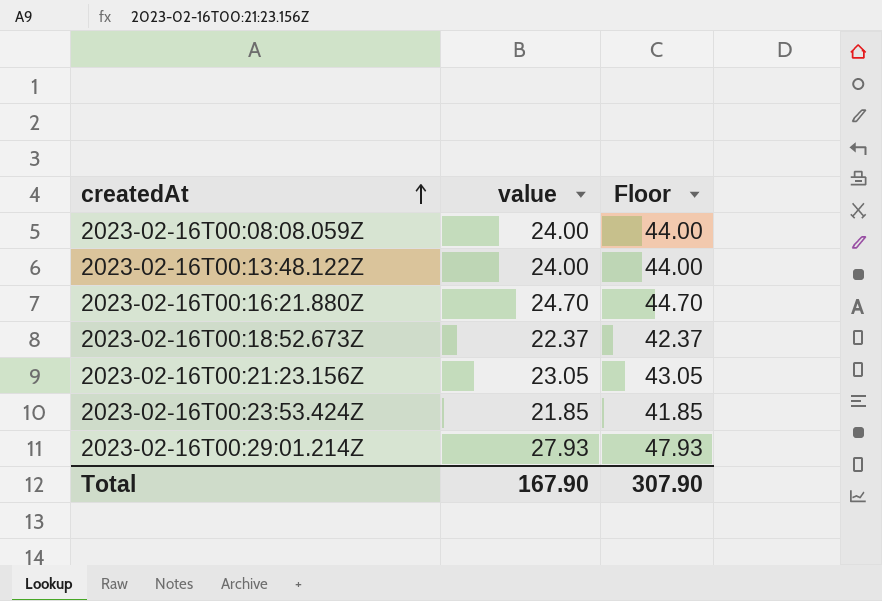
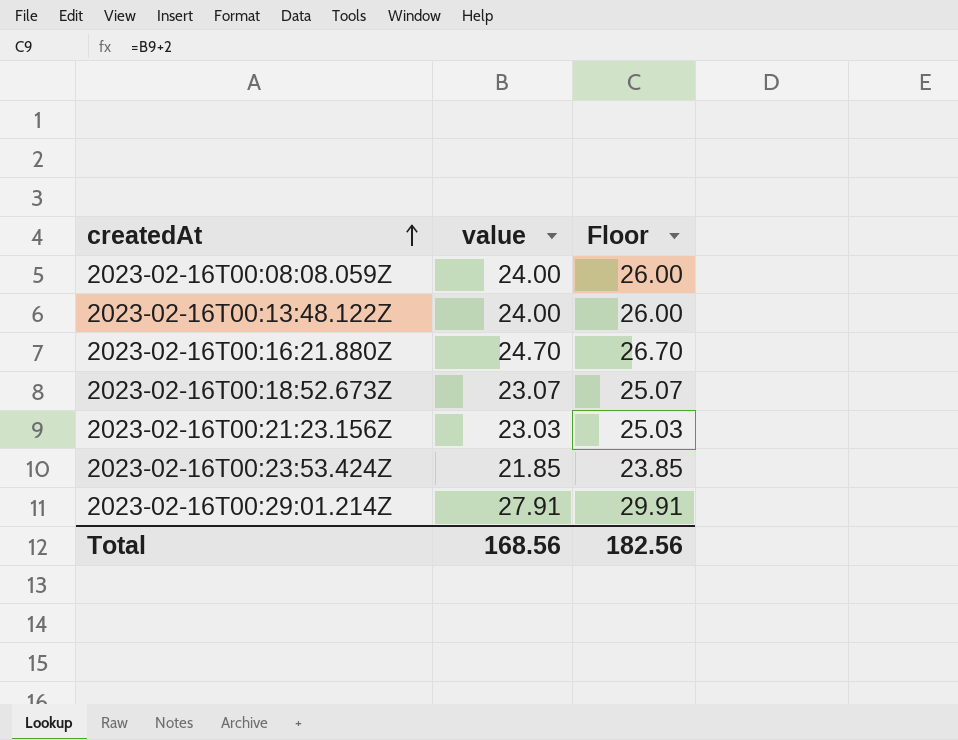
column Floor | formula: [value] + 20 -> [value] + 2
2023-02-16T00:18:52.673Z | value: 22.37 -> 23.07
2023-02-16T00:21:23.156Z | value: 23.05 -> 23.03
2023-02-16T00:29:01.214Z | value: 27.93 -> 27.91
Total | value: 167.90 -> 168.56
Total | Floor: 307.90 -> 182.56

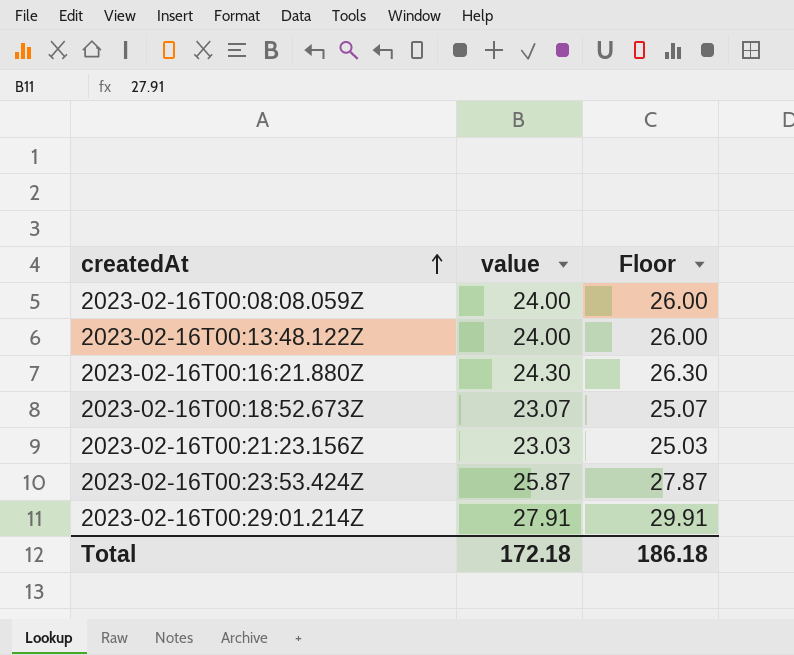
2023-02-16T00:16:21.880Z | value: 24.70 -> 24.30
2023-02-16T00:16:21.880Z | Floor: 26.70 -> 26.30
2023-02-16T00:23:53.424Z | value: 21.85 -> 25.87
2023-02-16T00:23:53.424Z | Floor: 23.85 -> 27.87
Total | value: 168.56 -> 172.18
Total | Floor: 182.56 -> 186.18

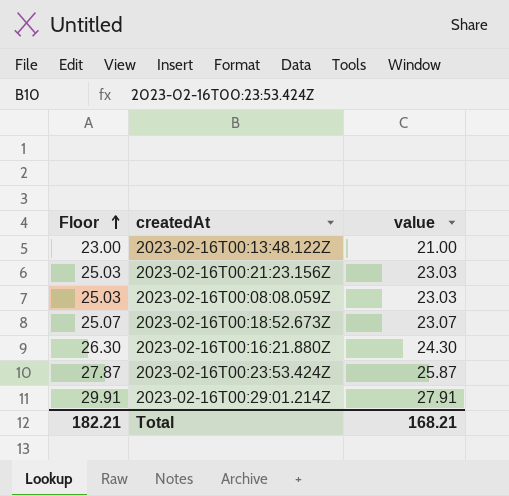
row order: createdAt ascending -> Floor ascending
column Floor | position: 3 -> 1
2023-02-16T00:13:48.122Z | Floor: 26.00 -> 23.00
2023-02-16T00:13:48.122Z | value: 24.00 -> 21.00
2023-02-16T00:08:08.059Z | Floor: 26.00 -> 25.03
2023-02-16T00:08:08.059Z | value: 24.00 -> 23.03
Total | Floor: 186.18 -> 182.21
Total | value: 172.18 -> 168.21

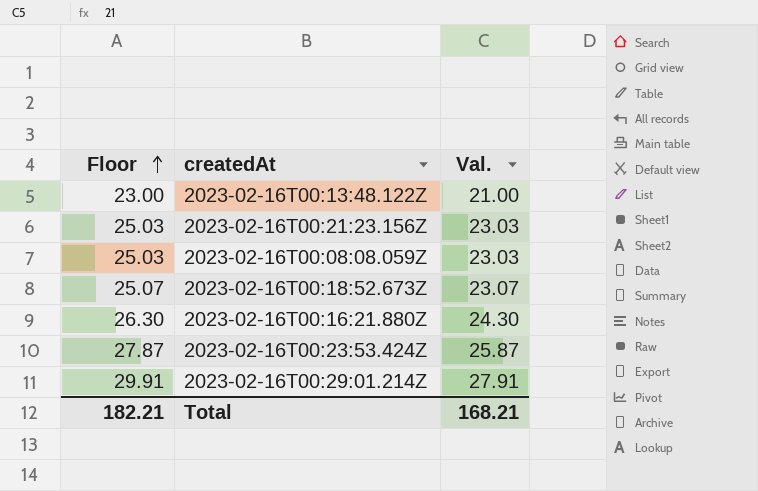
column name: value -> Val.

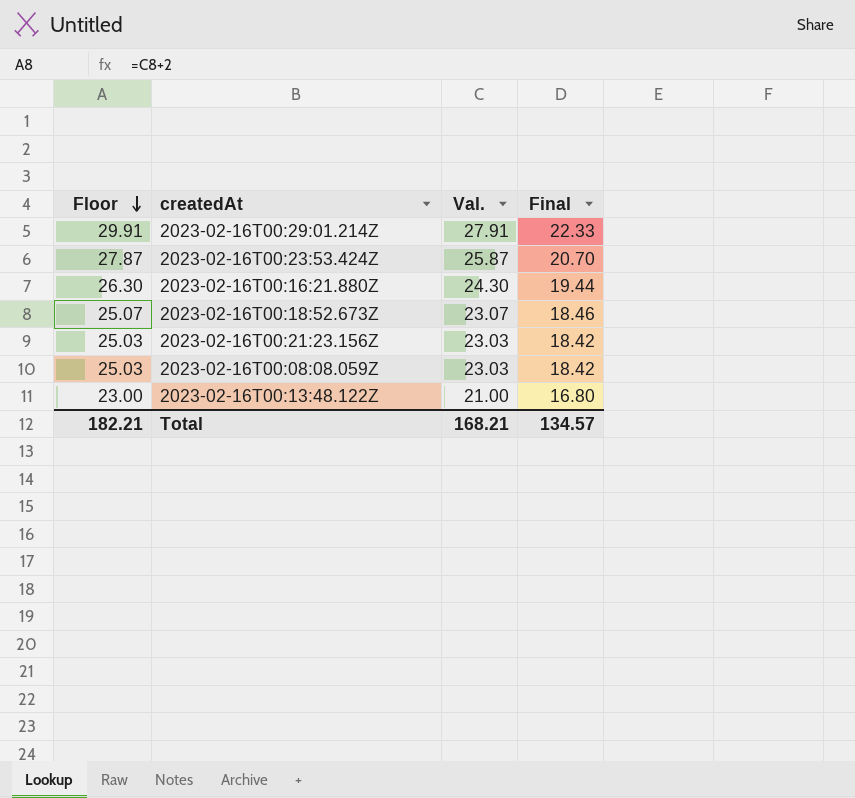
row order: Floor ascending -> Floor descending
column Final | formula: none -> [Val.] * 0.8

